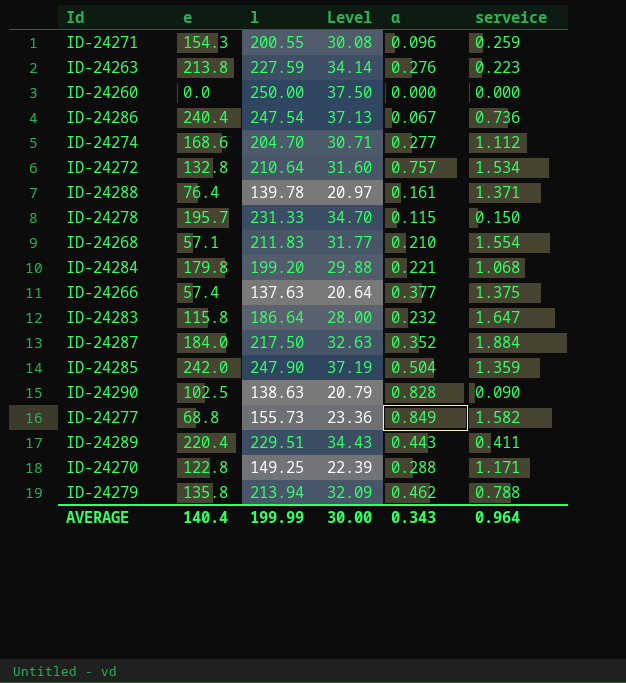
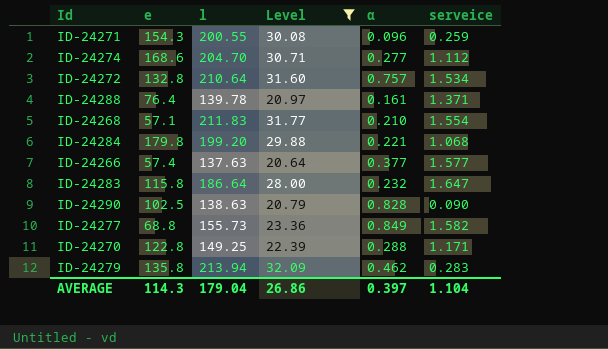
filter: none -> Level <= 32.09
ID-24266 | serveice: 1.375 -> 1.577
ID-24279 | serveice: 0.788 -> 0.283
AVERAGE | e: 140.4 -> 114.3
AVERAGE | l: 199.99 -> 179.04
AVERAGE | Level: 30.00 -> 26.86
AVERAGE | α: 0.343 -> 0.397
AVERAGE | serveice: 0.964 -> 1.104

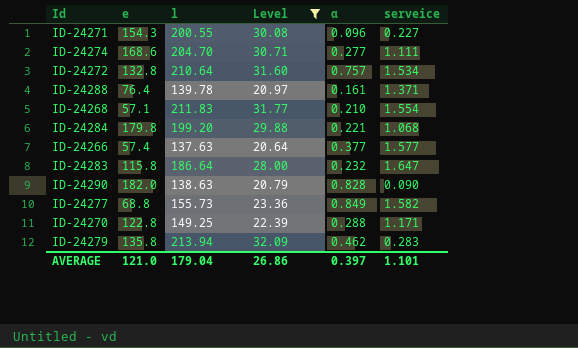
ID-24271 | serveice: 0.259 -> 0.227
ID-24274 | serveice: 1.112 -> 1.111
ID-24290 | e: 102.5 -> 182.0
AVERAGE | e: 114.3 -> 121.0
AVERAGE | serveice: 1.104 -> 1.101

